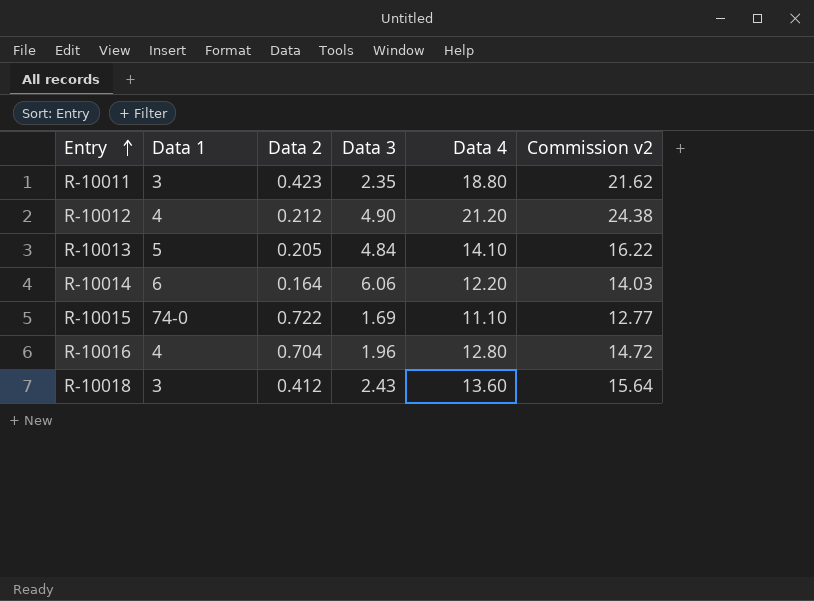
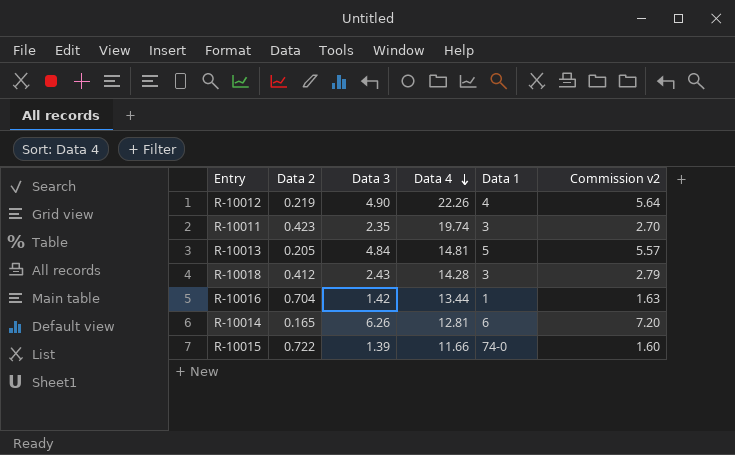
row order: Entry ascending -> Data 4 descending
column Data 1 | position: 2 -> 5
column Commission v2 | formula: [Data 4] * 1.15 -> [Data 3] * 1.15
R-10012 | Data 2: 0.212 -> 0.219
R-10012 | Data 4: 21.20 -> 22.26
R-10011 | Data 4: 18.80 -> 19.74
R-10013 | Data 4: 14.10 -> 14.81
R-10018 | Data 4: 13.60 -> 14.28
R-10016 | Data 3: 1.96 -> 1.42
R-10016 | Data 4: 12.80 -> 13.44
R-10016 | Data 1: 4 -> 1
R-10014 | Data 2: 0.164 -> 0.165
R-10014 | Data 3: 6.06 -> 6.26
R-10014 | Data 4: 12.20 -> 12.81
R-10015 | Data 3: 1.69 -> 1.39
R-10015 | Data 4: 11.10 -> 11.66

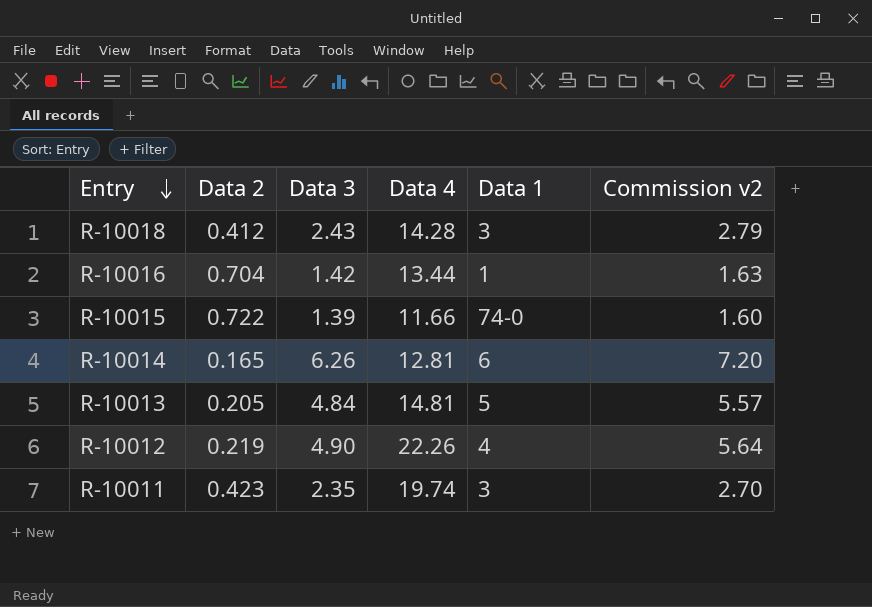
row order: Data 4 descending -> Entry descending

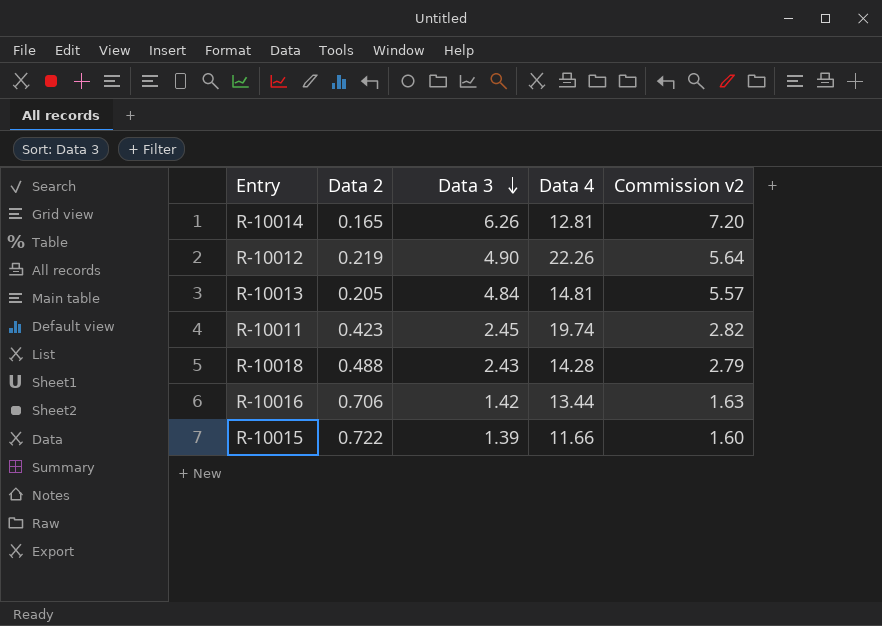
row order: Entry descending -> Data 3 descending
column Data 1 | position: 5 -> none
R-10011 | Data 3: 2.35 -> 2.45
R-10011 | Commission v2: 2.70 -> 2.82
R-10018 | Data 2: 0.412 -> 0.488
R-10016 | Data 2: 0.704 -> 0.706

